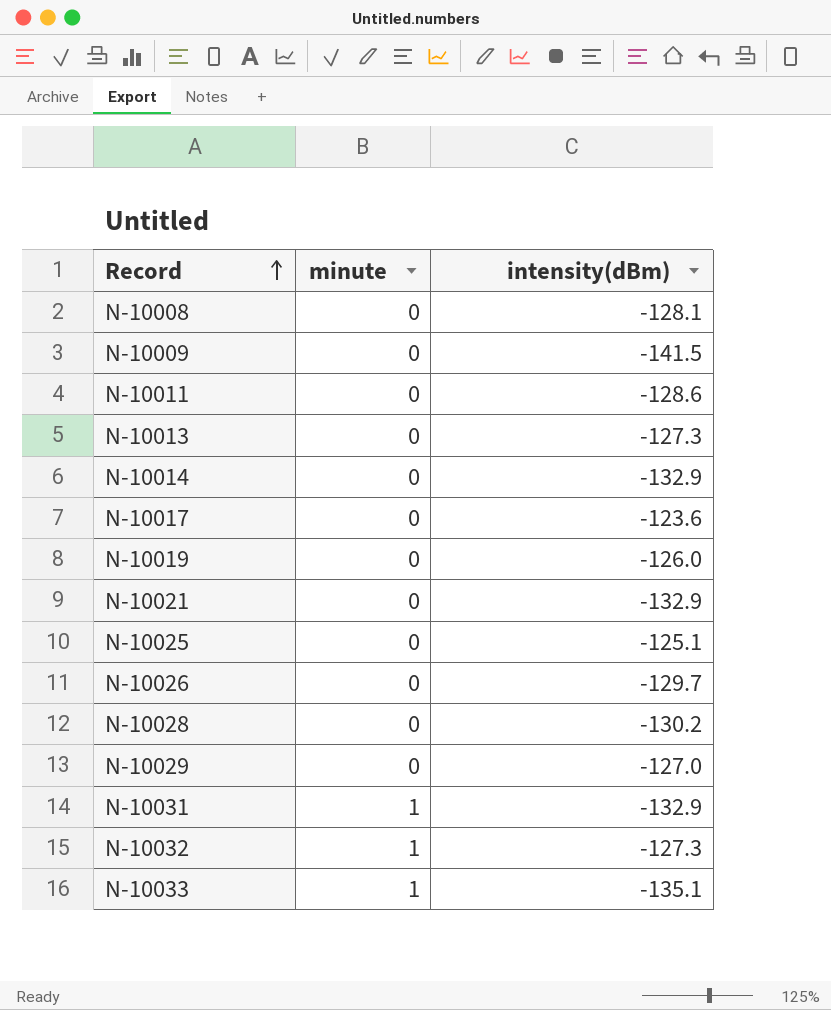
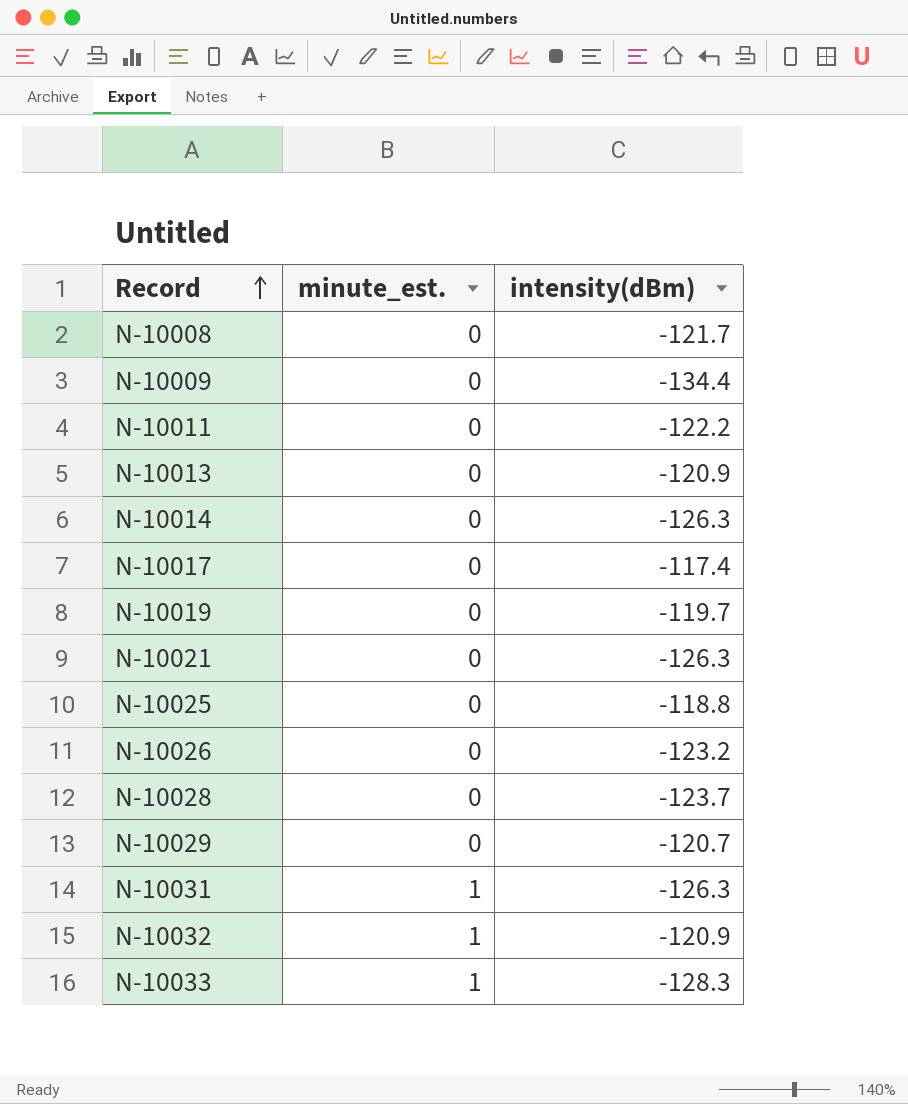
column name: minute -> minute_est.
N-10008 | intensity(dBm): -128.1 -> -121.7
N-10009 | intensity(dBm): -141.5 -> -134.4
N-10011 | intensity(dBm): -128.6 -> -122.2
N-10013 | intensity(dBm): -127.3 -> -120.9
N-10014 | intensity(dBm): -132.9 -> -126.3
N-10017 | intensity(dBm): -123.6 -> -117.4
N-10019 | intensity(dBm): -126.0 -> -119.7
N-10021 | intensity(dBm): -132.9 -> -126.3
N-10025 | intensity(dBm): -125.1 -> -118.8
N-10026 | intensity(dBm): -129.7 -> -123.2
N-10028 | intensity(dBm): -130.2 -> -123.7
N-10029 | intensity(dBm): -127.0 -> -120.7
N-10031 | intensity(dBm): -132.9 -> -126.3
N-10032 | intensity(dBm): -127.3 -> -120.9
N-10033 | intensity(dBm): -135.1 -> -128.3

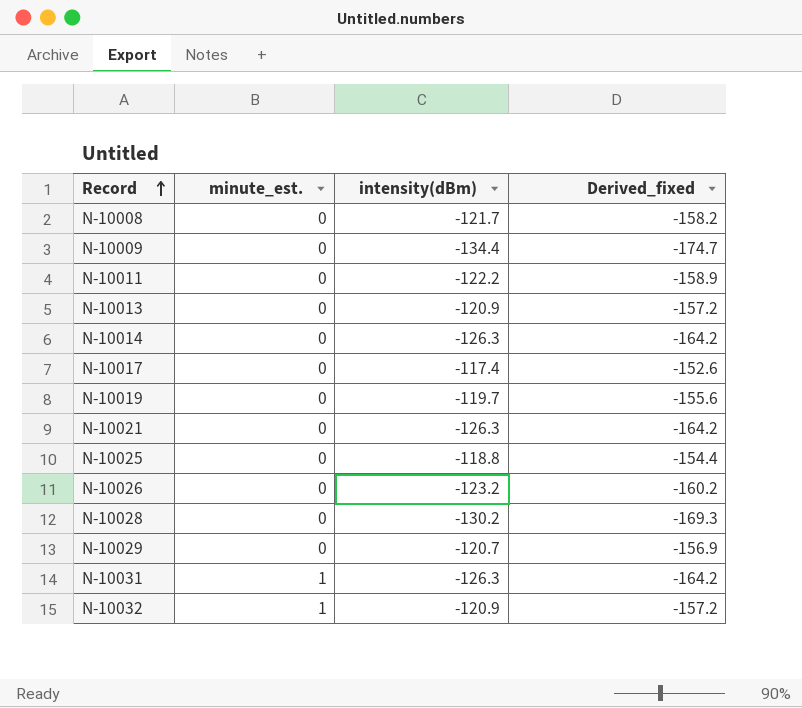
column Derived_fixed | formula: none -> [intensity(dBm)] * 1.3
row N-10033: 1 | -128.3 -> none
N-10028 | intensity(dBm): -123.7 -> -130.2

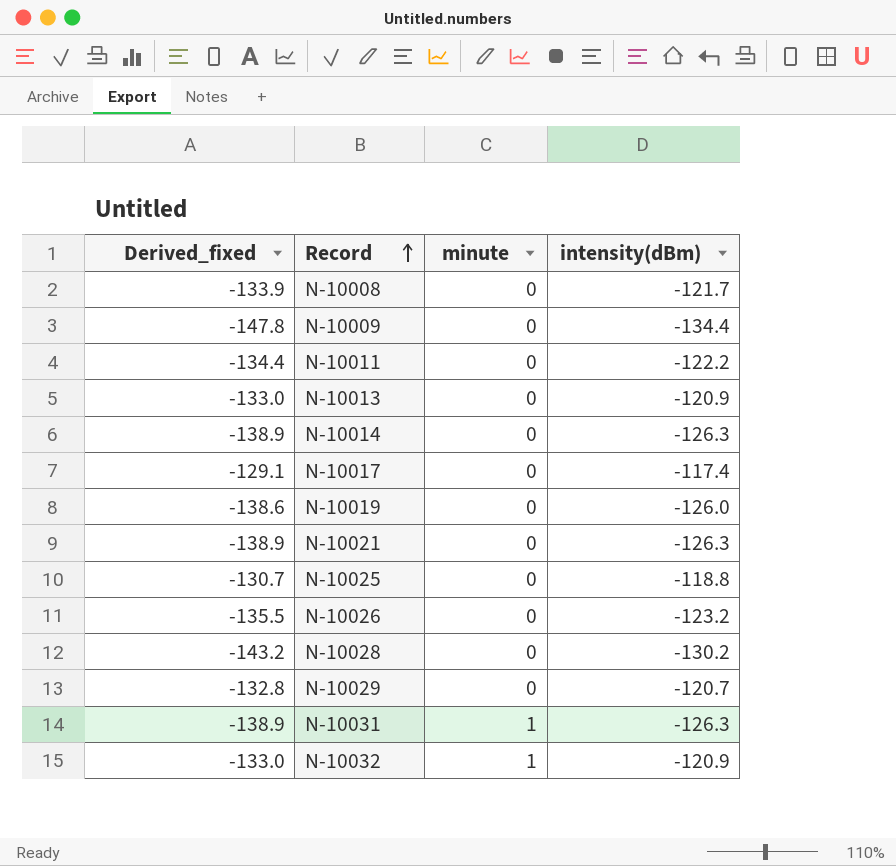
column Derived_fixed | formula: [intensity(dBm)] * 1.3 -> [intensity(dBm)] * 1.1
column Derived_fixed | position: 4 -> 1
column name: minute_est. -> minute
N-10019 | intensity(dBm): -119.7 -> -126.0

